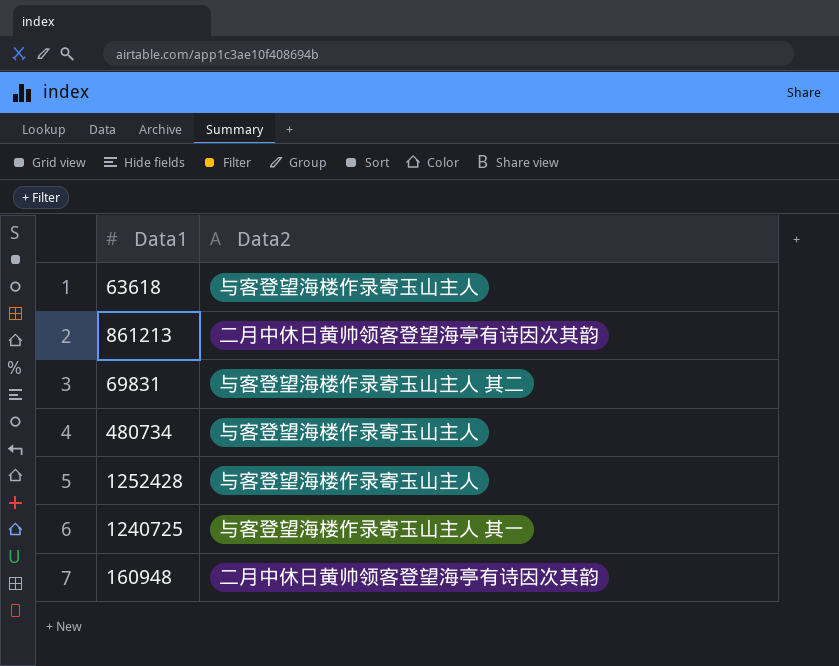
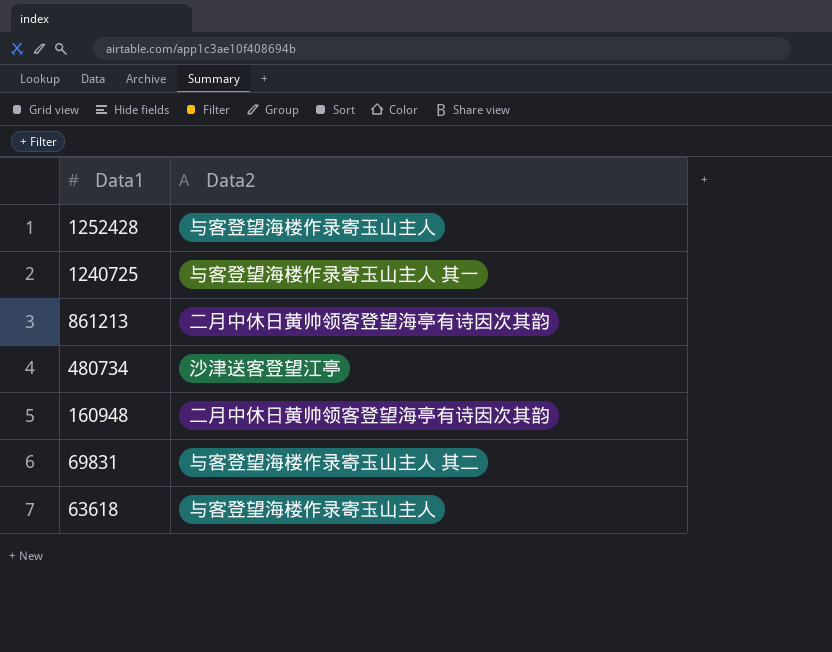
row order: none -> Data1 descending
480734 | Data2: 与客登望海楼作录寄玉山主人 -> 沙津送客登望江亭

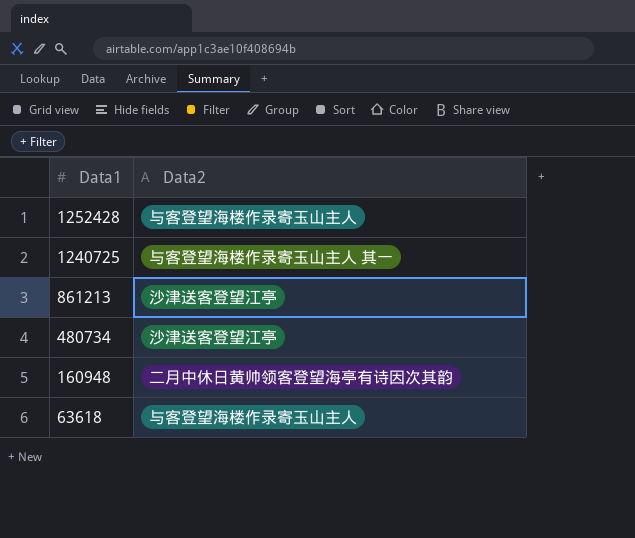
row 69831: 与客登望海楼作录寄玉山主人 其二 -> none
861213 | Data2: 二月中休日黄帅领客登望海亭有诗因次其韵 -> 沙津送客登望江亭

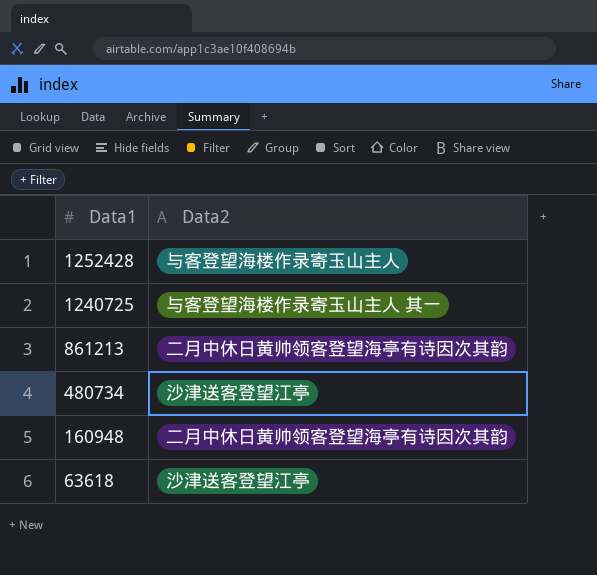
861213 | Data2: 沙津送客登望江亭 -> 二月中休日黄帅领客登望海亭有诗因次其韵
63618 | Data2: 与客登望海楼作录寄玉山主人 -> 沙津送客登望江亭

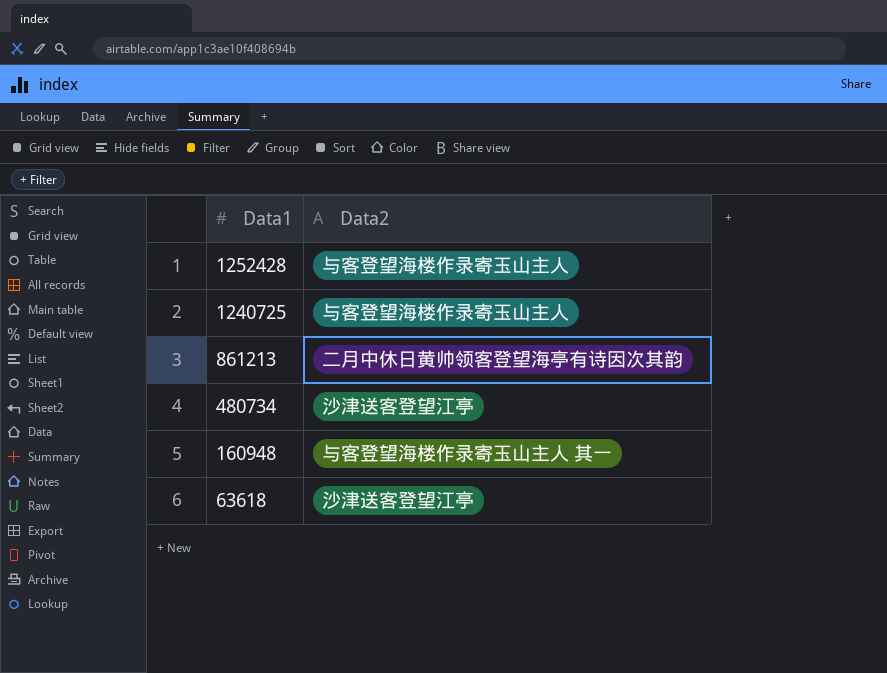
1240725 | Data2: 与客登望海楼作录寄玉山主人 其一 -> 与客登望海楼作录寄玉山主人
160948 | Data2: 二月中休日黄帅领客登望海亭有诗因次其韵 -> 与客登望海楼作录寄玉山主人 其一

